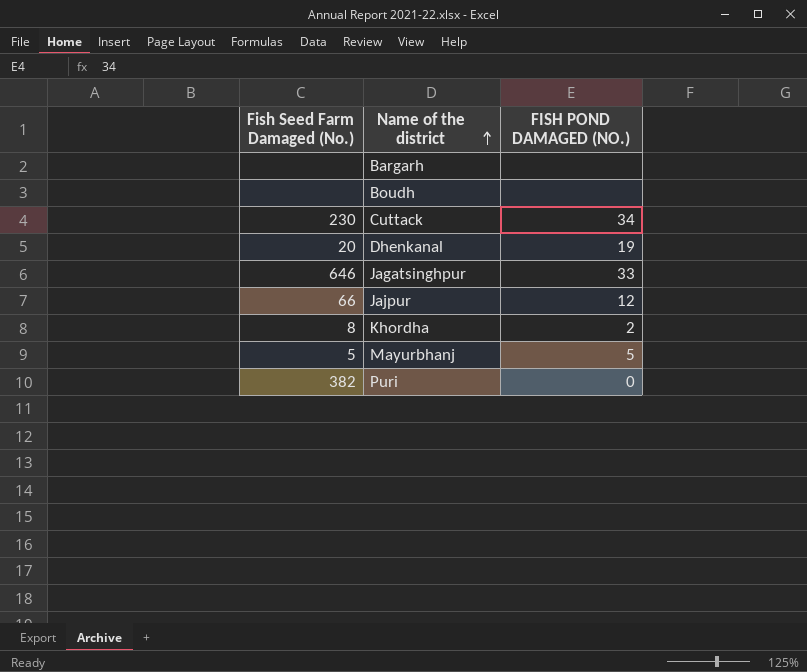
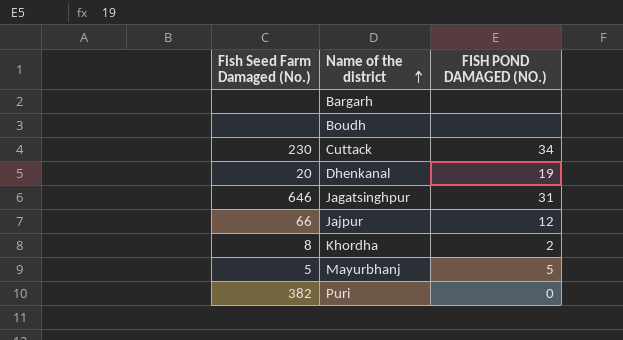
Jagatsinghpur | FISH POND DAMAGED (NO.): 33 -> 31

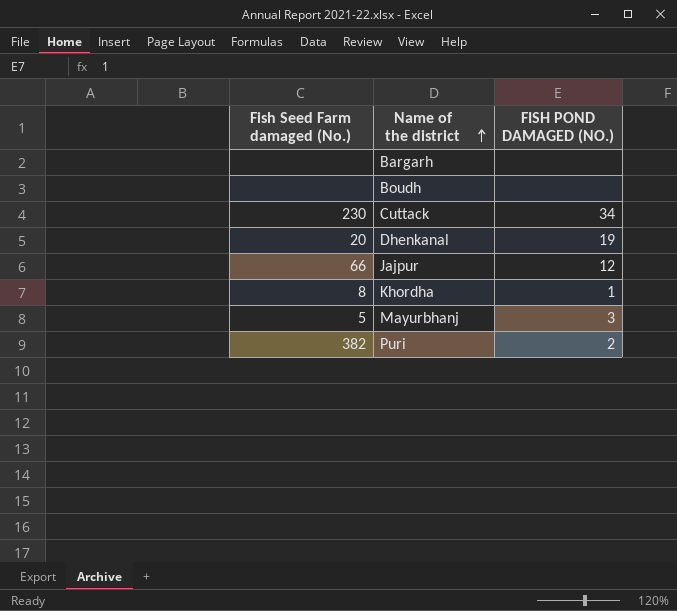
column name: Fish Seed Farm Damaged (No.) -> Fish Seed Farm damaged (No.)
row Jagatsinghpur: 646 | 31 -> none
Khordha | FISH POND DAMAGED (NO.): 2 -> 1
Mayurbhanj | FISH POND DAMAGED (NO.): 5 -> 3
Puri | FISH POND DAMAGED (NO.): 0 -> 2

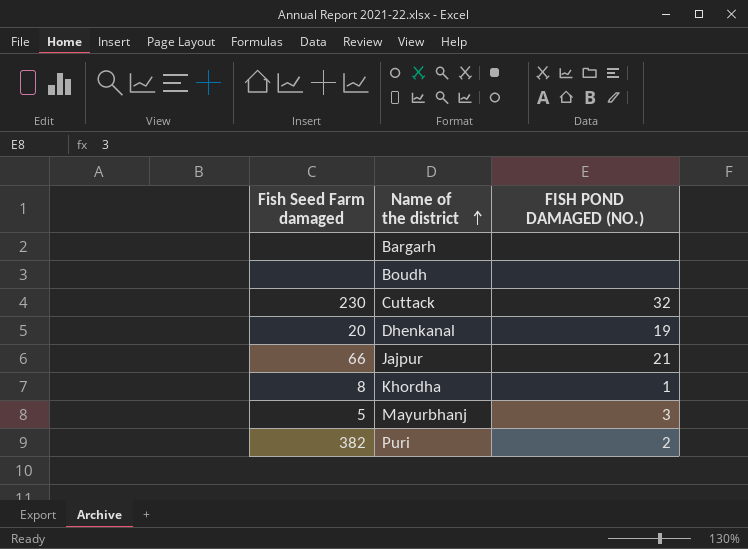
column name: Fish Seed Farm damaged (No.) -> Fish Seed Farm damaged
Cuttack | FISH POND DAMAGED (NO.): 34 -> 32
Jajpur | FISH POND DAMAGED (NO.): 12 -> 21

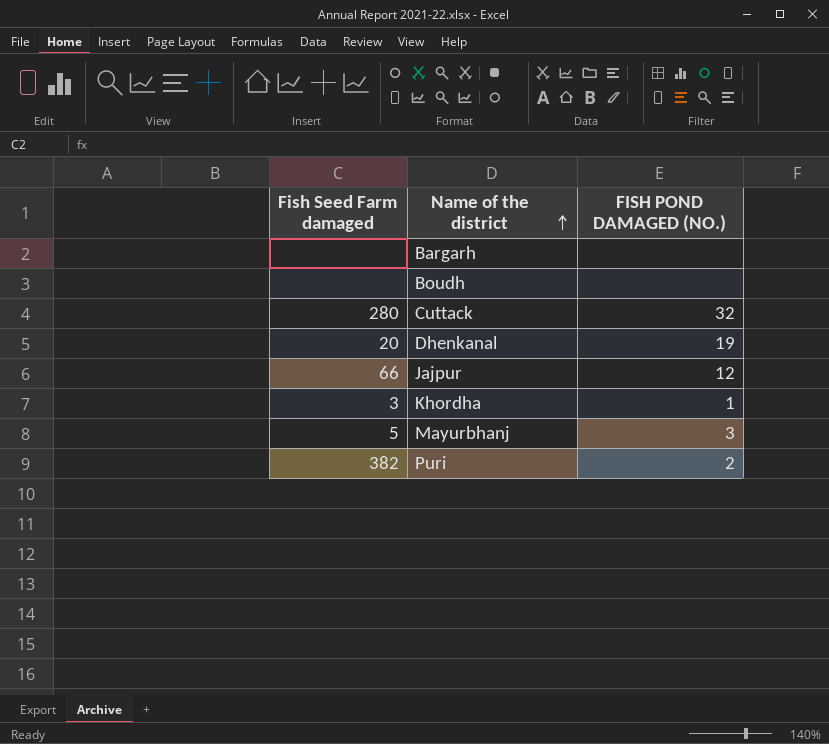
Cuttack | Fish Seed Farm damaged: 230 -> 280
Jajpur | FISH POND DAMAGED (NO.): 21 -> 12
Khordha | Fish Seed Farm damaged: 8 -> 3

